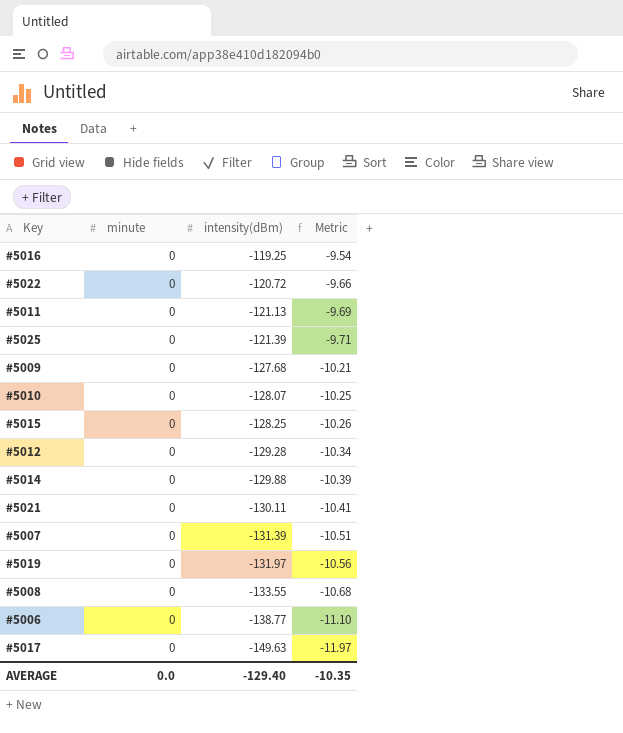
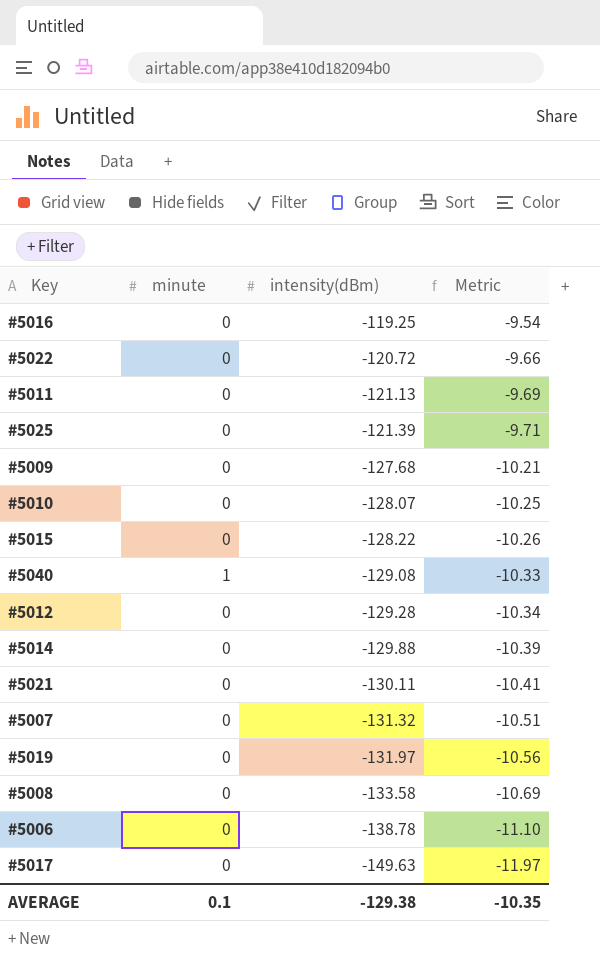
#5015 | intensity(dBm): -128.25 -> -128.22
row #5040: none -> 1 | -129.08 | -10.33
#5007 | intensity(dBm): -131.39 -> -131.32
#5008 | intensity(dBm): -133.55 -> -133.58
#5008 | Metric: -10.68 -> -10.69
#5006 | intensity(dBm): -138.77 -> -138.78
AVERAGE | minute: 0.0 -> 0.1
AVERAGE | intensity(dBm): -129.40 -> -129.38

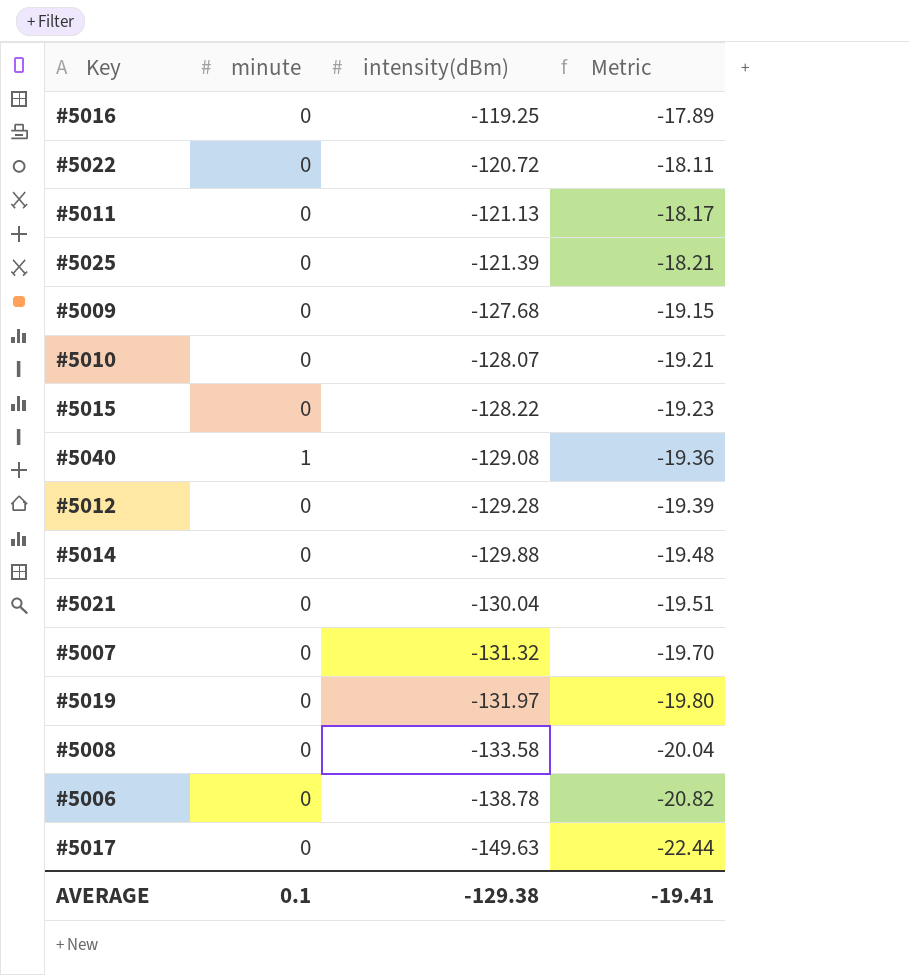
column Metric | formula: [intensity(dBm)] * 0.08 -> [intensity(dBm)] * 0.15
#5021 | intensity(dBm): -130.11 -> -130.04
AVERAGE | Metric: -10.35 -> -19.41

